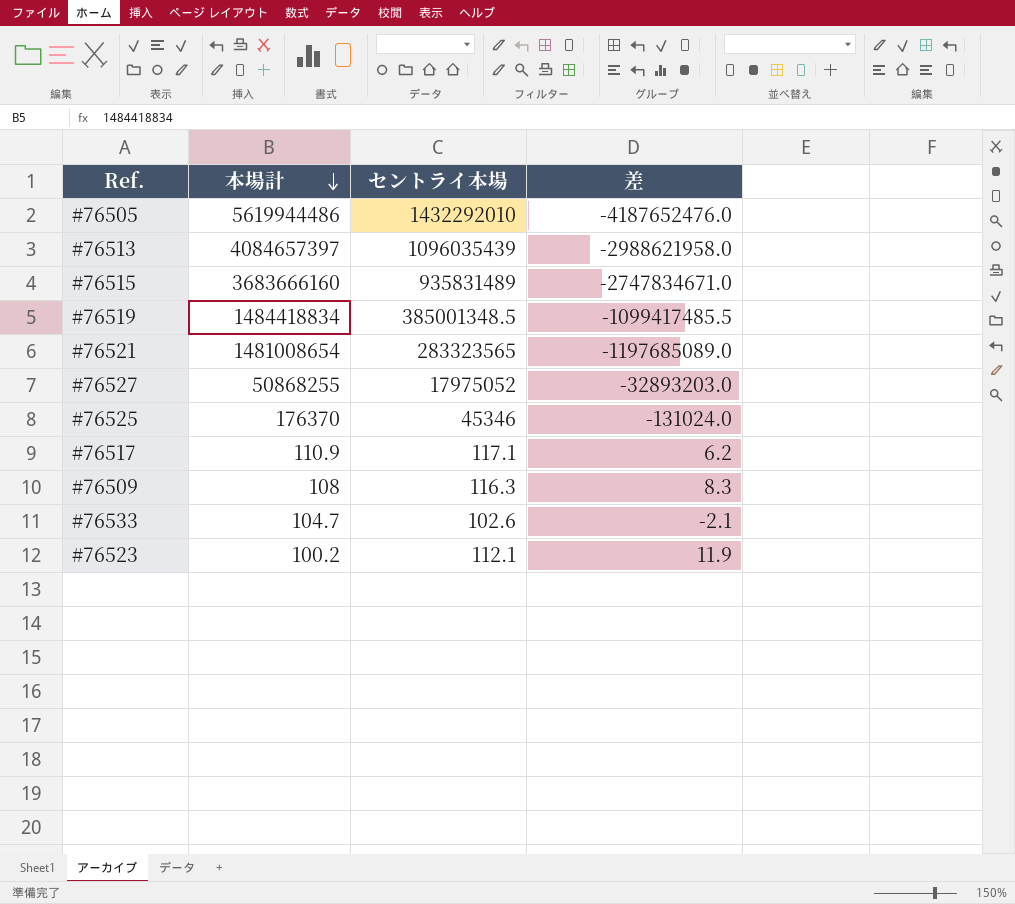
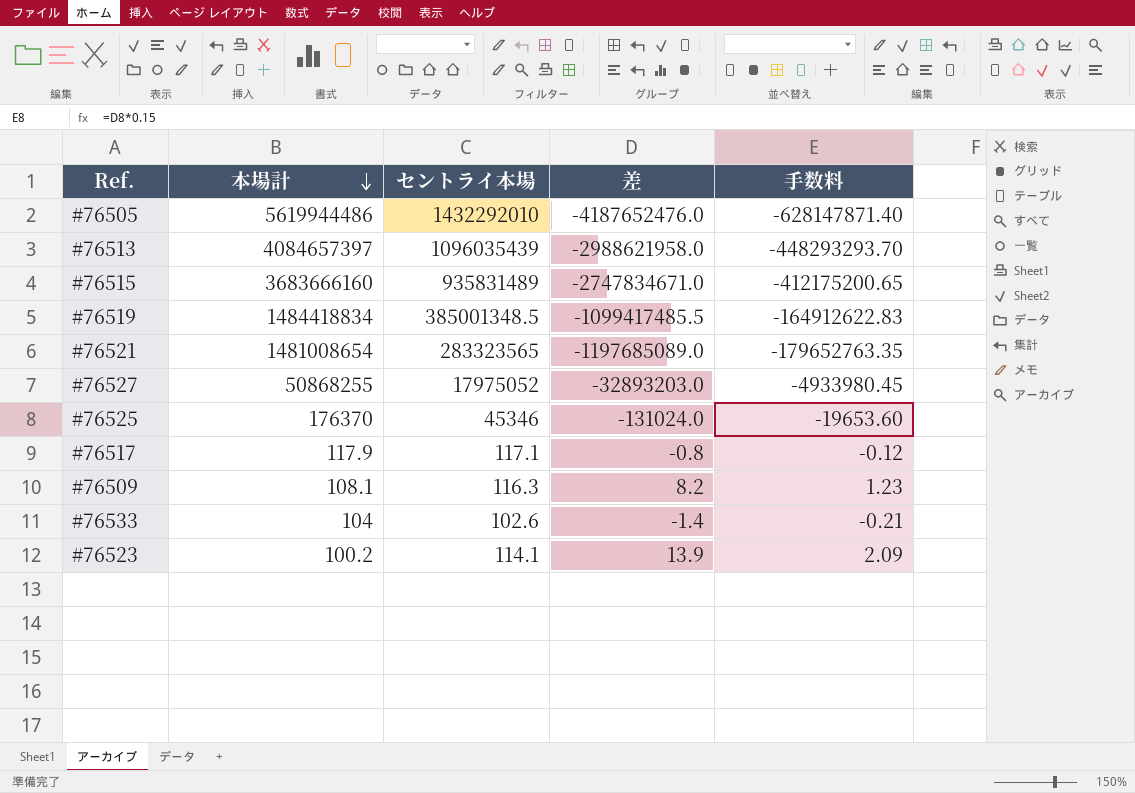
column 手数料 | formula: none -> [差] * 0.15
#76517 | 本場計: 110.9 -> 117.9
#76517 | 差: 6.2 -> -0.8
#76509 | 本場計: 108 -> 108.1
#76509 | 差: 8.3 -> 8.2
#76533 | 本場計: 104.7 -> 104
#76533 | 差: -2.1 -> -1.4
#76523 | セントライ本場: 112.1 -> 114.1
#76523 | 差: 11.9 -> 13.9

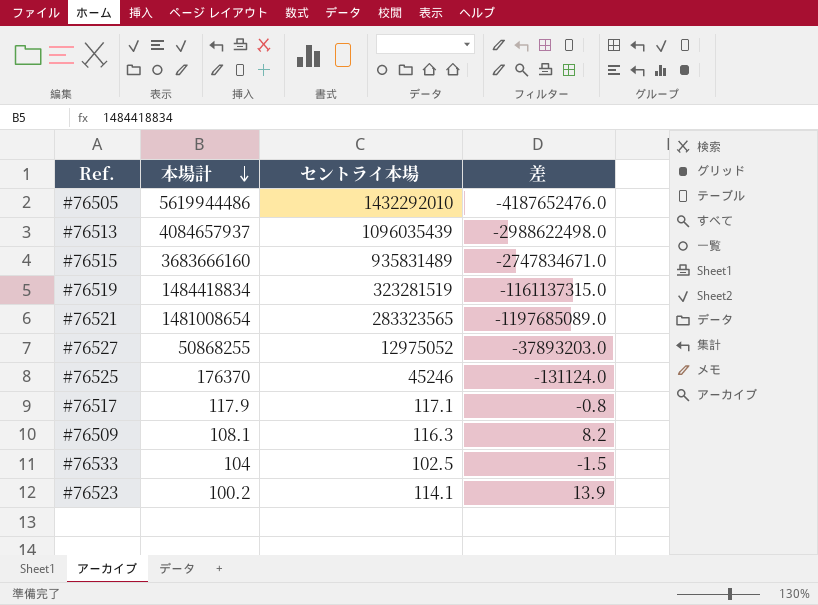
column 手数料 | formula: [差] * 0.15 -> none
#76513 | 本場計: 4084657397 -> 4084657937
#76513 | 差: -2988621958.0 -> -2988622498.0
#76519 | セントライ本場: 385001348.5 -> 323281519
#76519 | 差: -1099417485.5 -> -1161137315.0
#76527 | セントライ本場: 17975052 -> 12975052
#76527 | 差: -32893203.0 -> -37893203.0
#76525 | セントライ本場: 45346 -> 45246
#76525 | 差: -131024.0 -> -131124.0
#76533 | セントライ本場: 102.6 -> 102.5
#76533 | 差: -1.4 -> -1.5

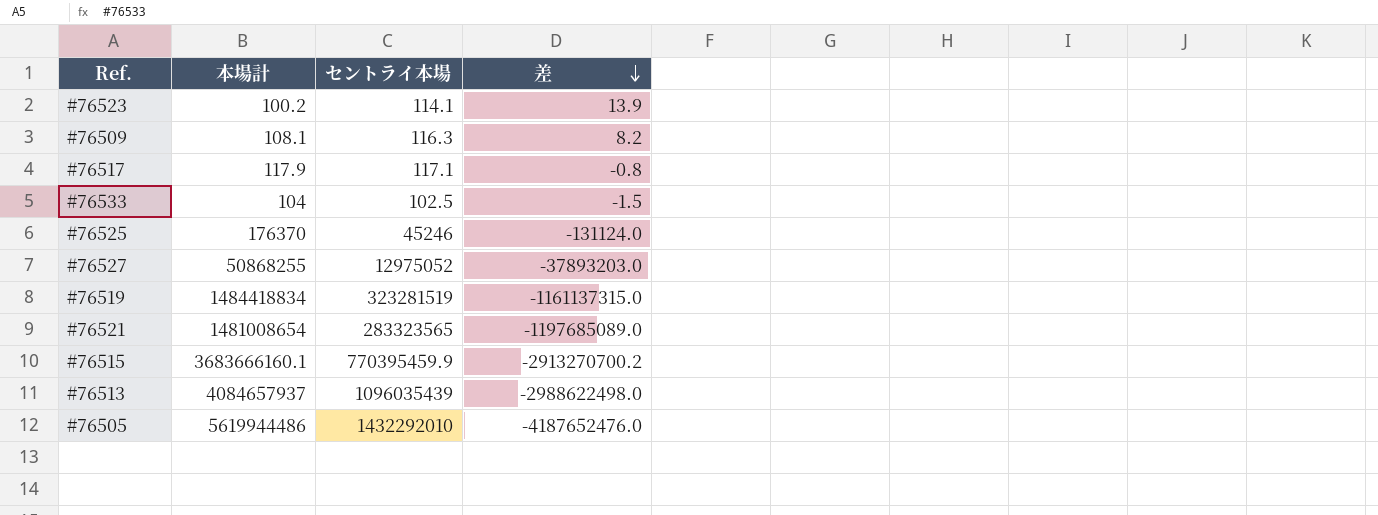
row order: 本場計 descending -> 差 descending
#76515 | 本場計: 3683666160 -> 3683666160.1
#76515 | セントライ本場: 935831489 -> 770395459.9
#76515 | 差: -2747834671.0 -> -2913270700.2

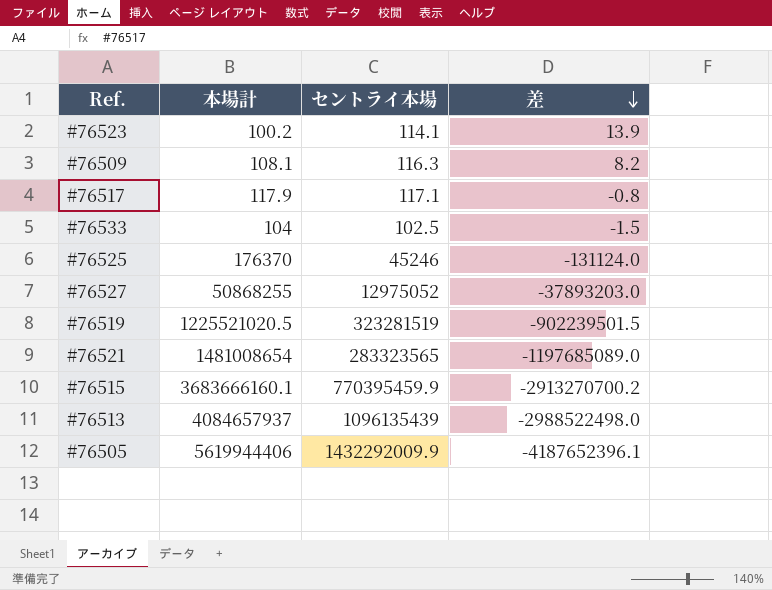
#76519 | 本場計: 1484418834 -> 1225521020.5
#76519 | 差: -1161137315.0 -> -902239501.5
#76513 | セントライ本場: 1096035439 -> 1096135439
#76513 | 差: -2988622498.0 -> -2988522498.0
#76505 | 本場計: 5619944486 -> 5619944406
#76505 | セントライ本場: 1432292010 -> 1432292009.9
#76505 | 差: -4187652476.0 -> -4187652396.1

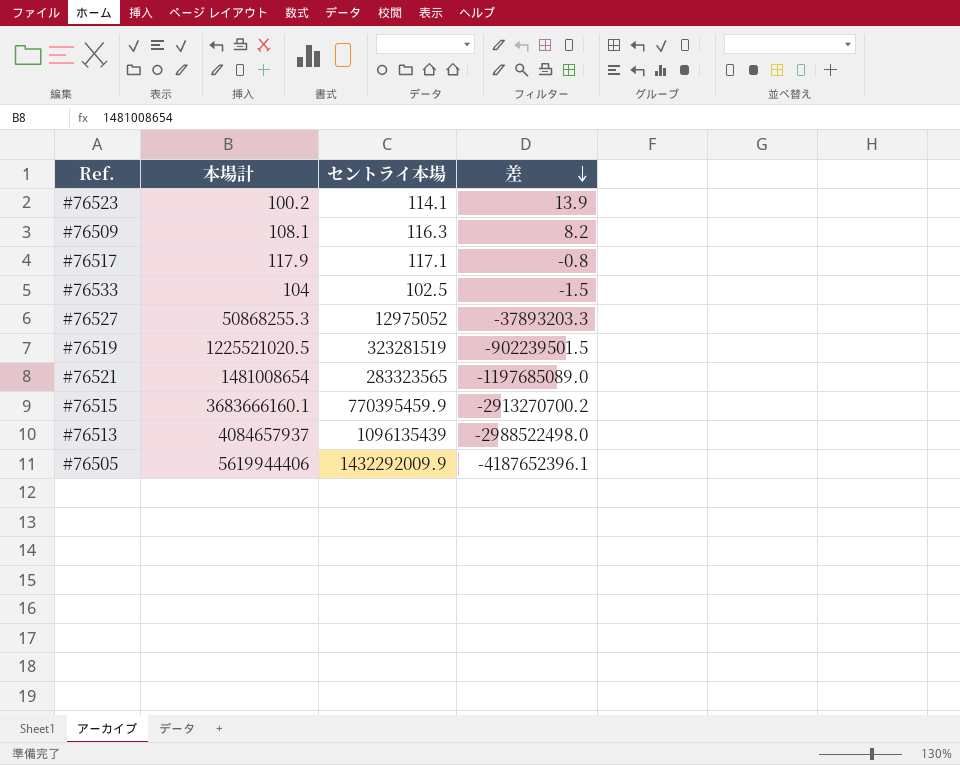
row #76525: 176370 | 45246 | -131124.0 -> none
#76527 | 本場計: 50868255 -> 50868255.3
#76527 | 差: -37893203.0 -> -37893203.3

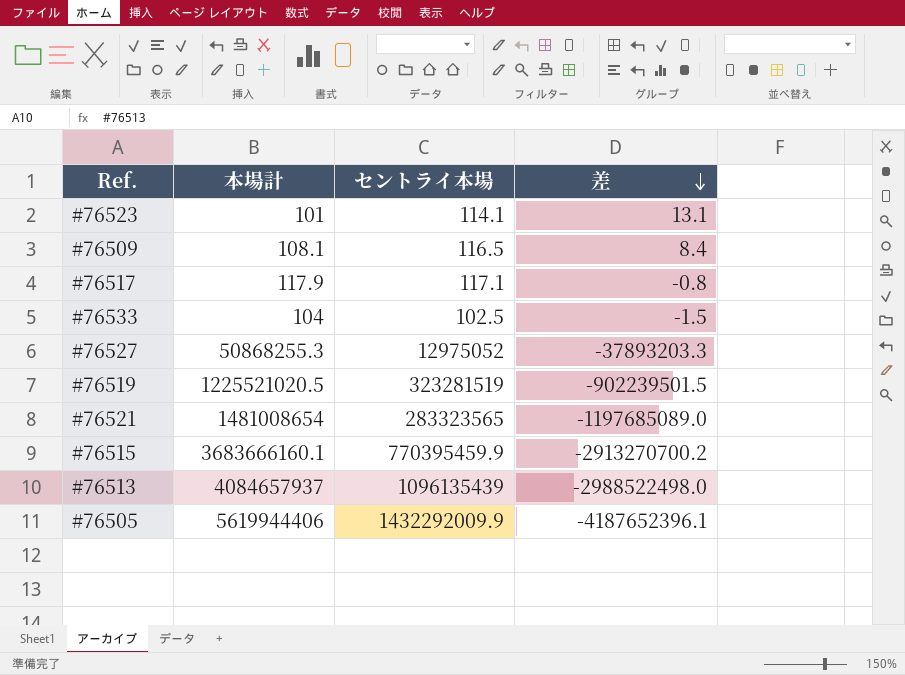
#76523 | 本場計: 100.2 -> 101
#76523 | 差: 13.9 -> 13.1
#76509 | セントライ本場: 116.3 -> 116.5
#76509 | 差: 8.2 -> 8.4

